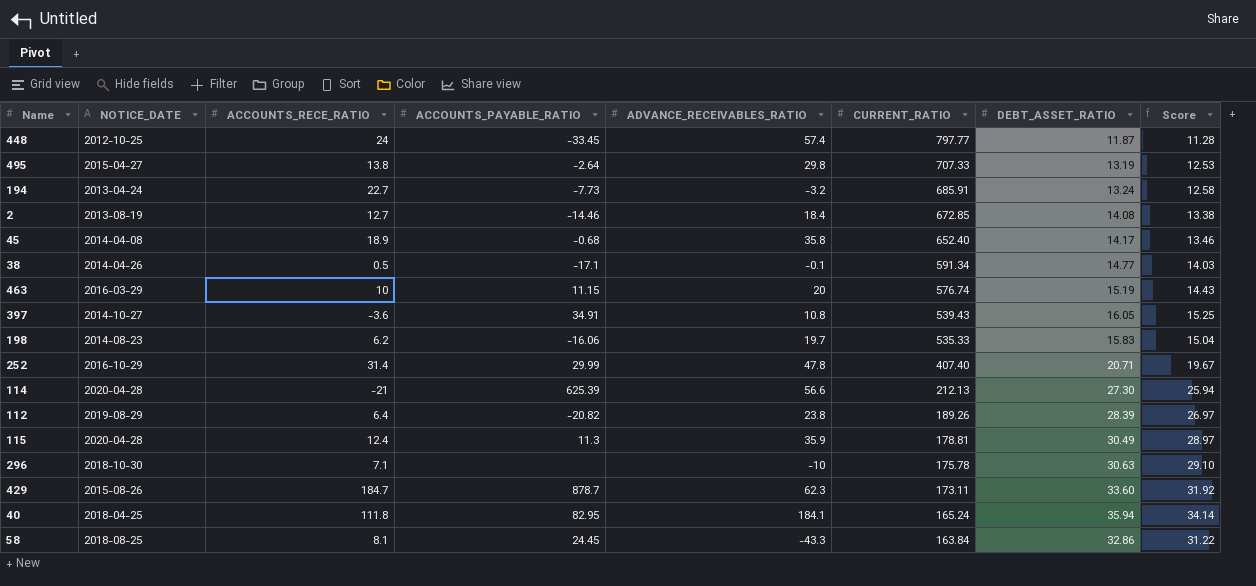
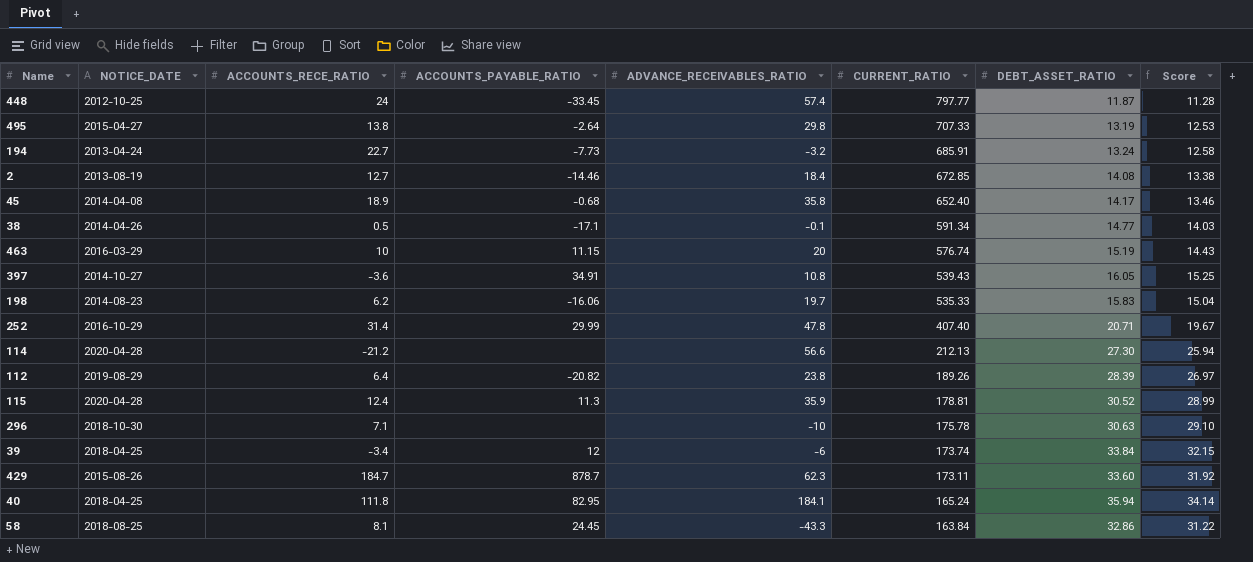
114 | ACCOUNTS_RECE_RATIO: -21 -> -21.2
114 | ACCOUNTS_PAYABLE_RATIO: 625.39 -> none
115 | DEBT_ASSET_RATIO: 30.49 -> 30.52
115 | Score: 28.97 -> 28.99
row 39: none -> 2018-04-25 | -3.4 | 12 | -6 | 173.74 | 33.84 | 32.15

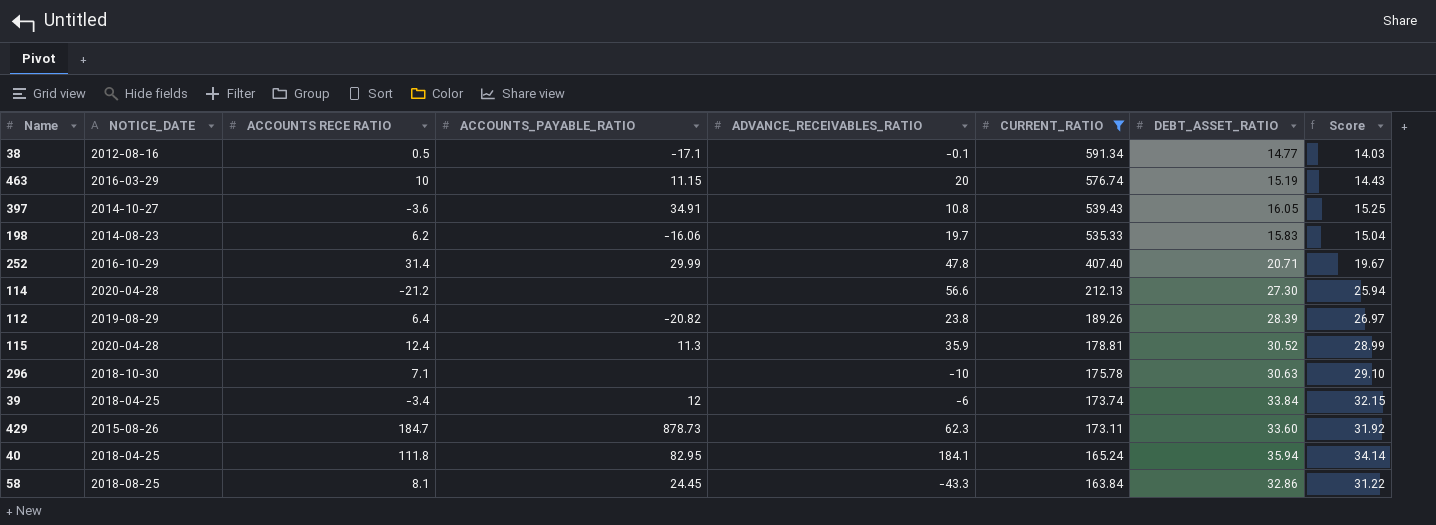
filter: none -> CURRENT_RATIO <= 591.34
column name: ACCOUNTS_RECE_RATIO -> ACCOUNTS RECE RATIO
38 | NOTICE_DATE: 2014-04-26 -> 2012-08-16
429 | ACCOUNTS_PAYABLE_RATIO: 878.7 -> 878.73

